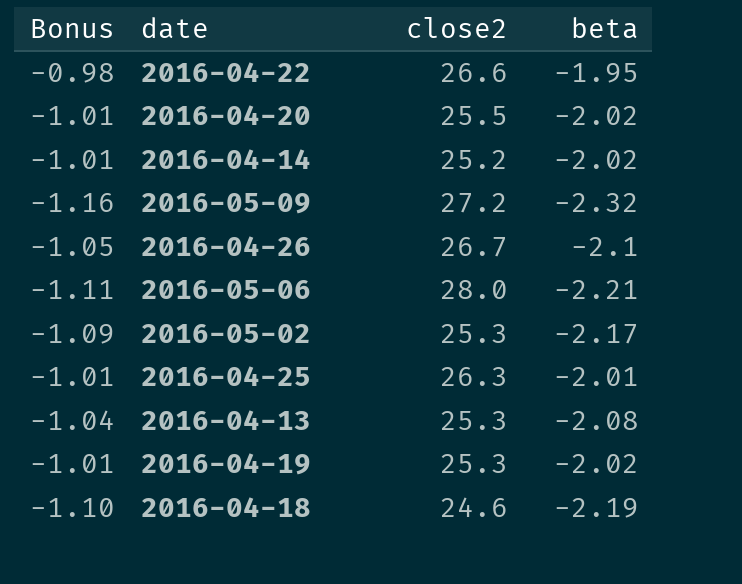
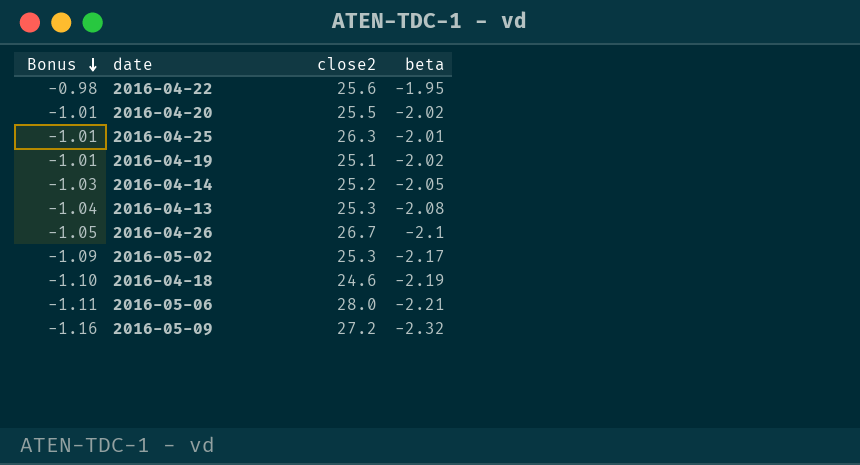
row order: none -> Bonus descending
2016-04-22 | close2: 26.6 -> 25.6
2016-04-19 | close2: 25.3 -> 25.1
2016-04-14 | Bonus: -1.01 -> -1.03
2016-04-14 | beta: -2.02 -> -2.05

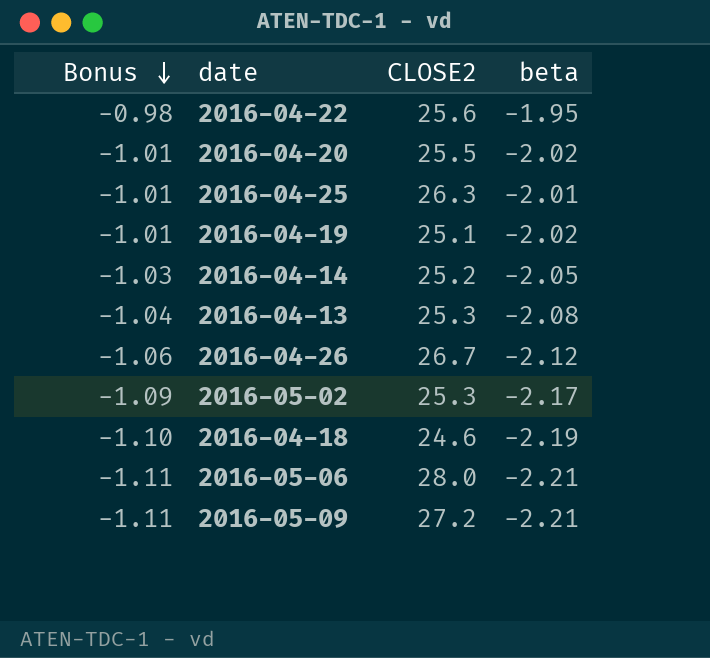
column name: close2 -> CLOSE2
2016-04-26 | Bonus: -1.05 -> -1.06
2016-04-26 | beta: -2.1 -> -2.12
2016-05-09 | Bonus: -1.16 -> -1.11
2016-05-09 | beta: -2.32 -> -2.21

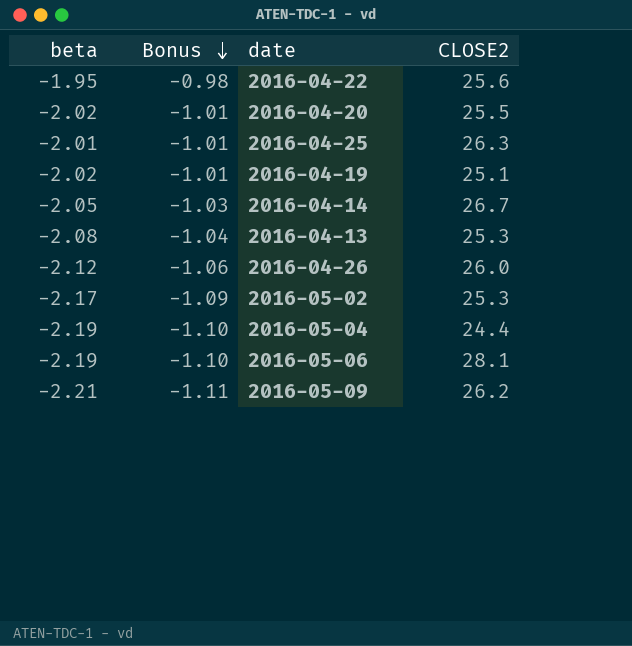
column beta | position: 4 -> 1
row 2016-04-18: -1.10 | 24.6 | -2.19 -> none
2016-04-14 | CLOSE2: 25.2 -> 26.7
2016-04-26 | CLOSE2: 26.7 -> 26.0
row 2016-05-04: none -> -2.19 | -1.10 | 24.4
2016-05-06 | beta: -2.21 -> -2.19
2016-05-06 | Bonus: -1.11 -> -1.10
2016-05-06 | CLOSE2: 28.0 -> 28.1
2016-05-09 | CLOSE2: 27.2 -> 26.2

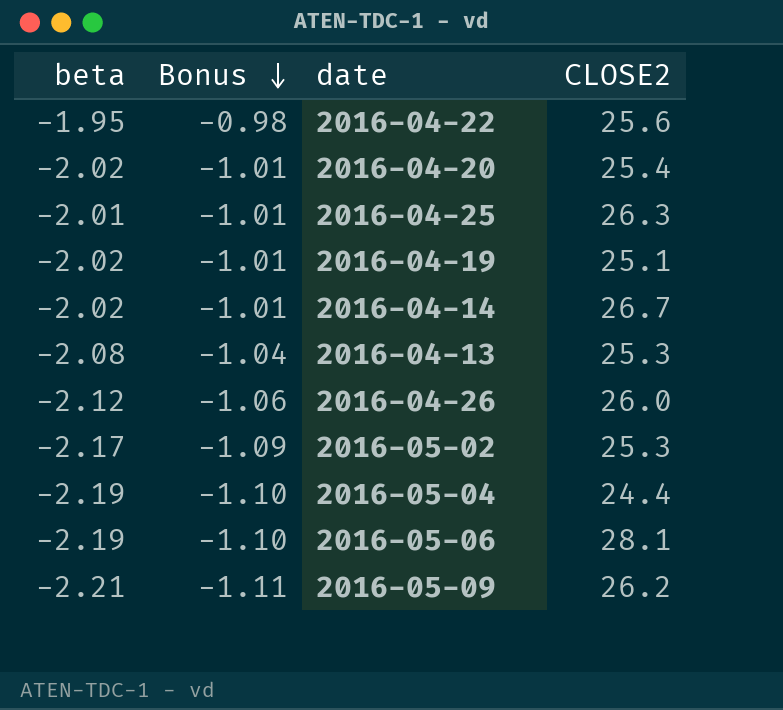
2016-04-20 | CLOSE2: 25.5 -> 25.4
2016-04-14 | beta: -2.05 -> -2.02
2016-04-14 | Bonus: -1.03 -> -1.01

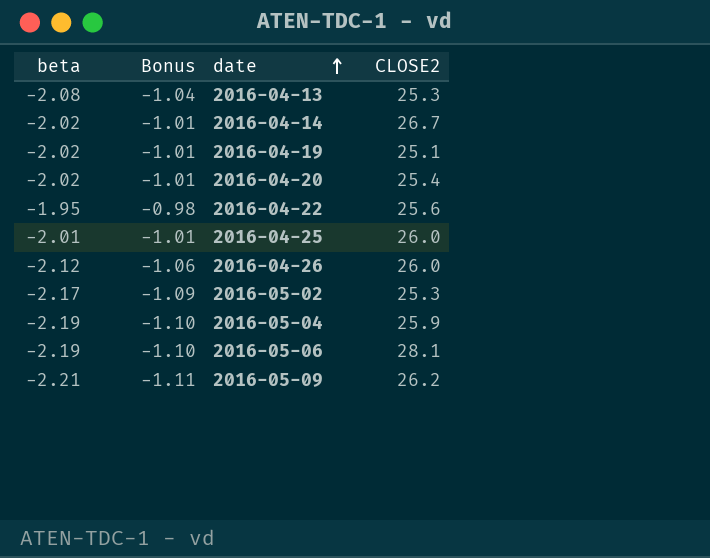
row order: Bonus descending -> date ascending
2016-04-25 | CLOSE2: 26.3 -> 26.0
2016-05-04 | CLOSE2: 24.4 -> 25.9

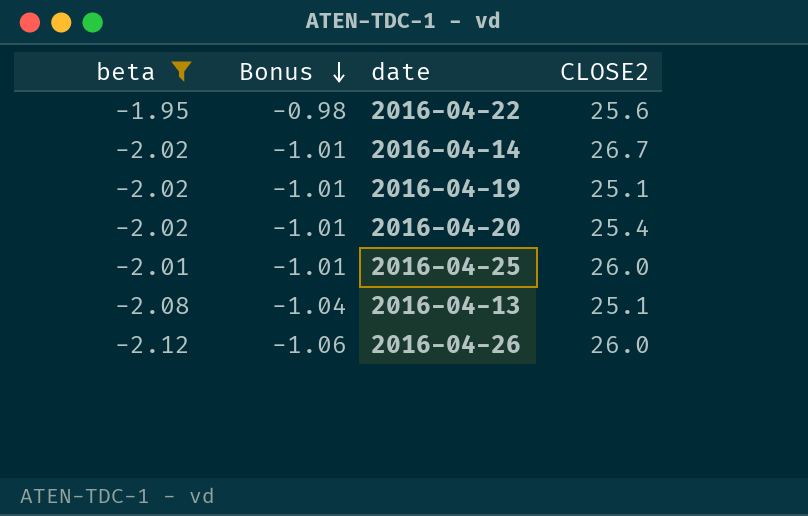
filter: none -> beta >= -2.12
row order: date ascending -> Bonus descending
2016-04-13 | CLOSE2: 25.3 -> 25.1

